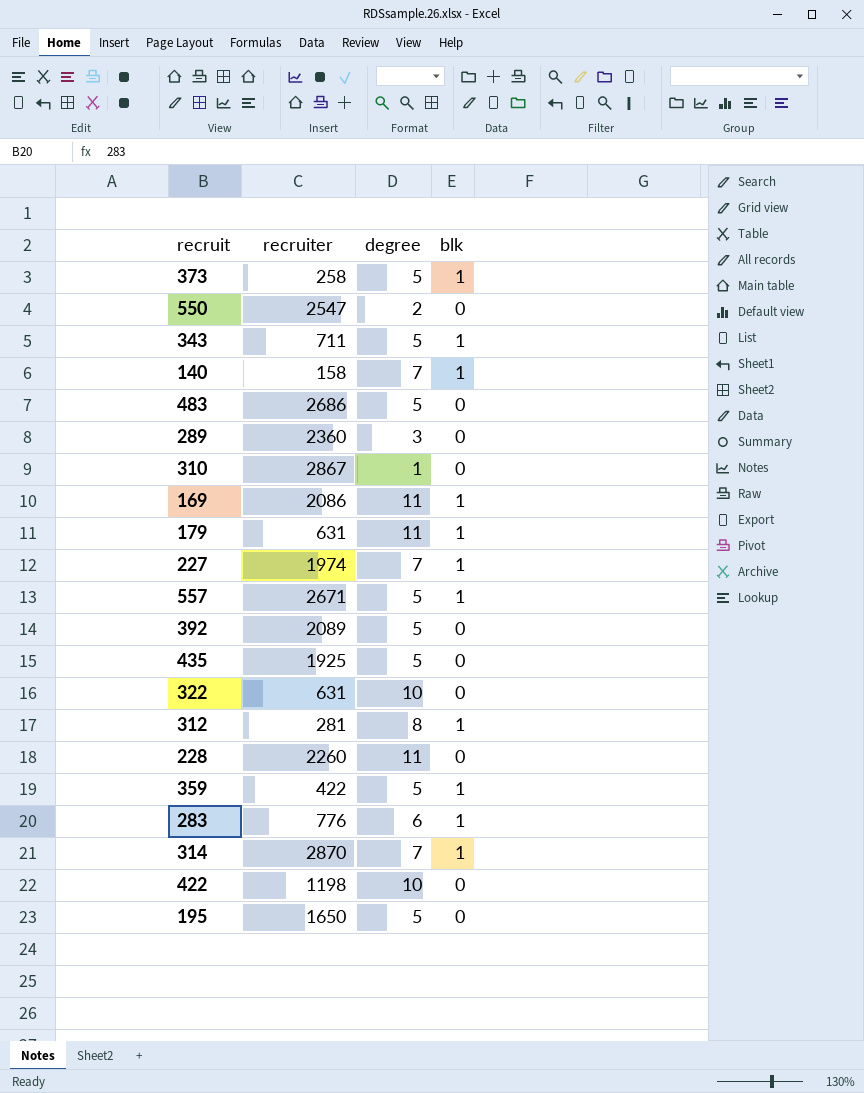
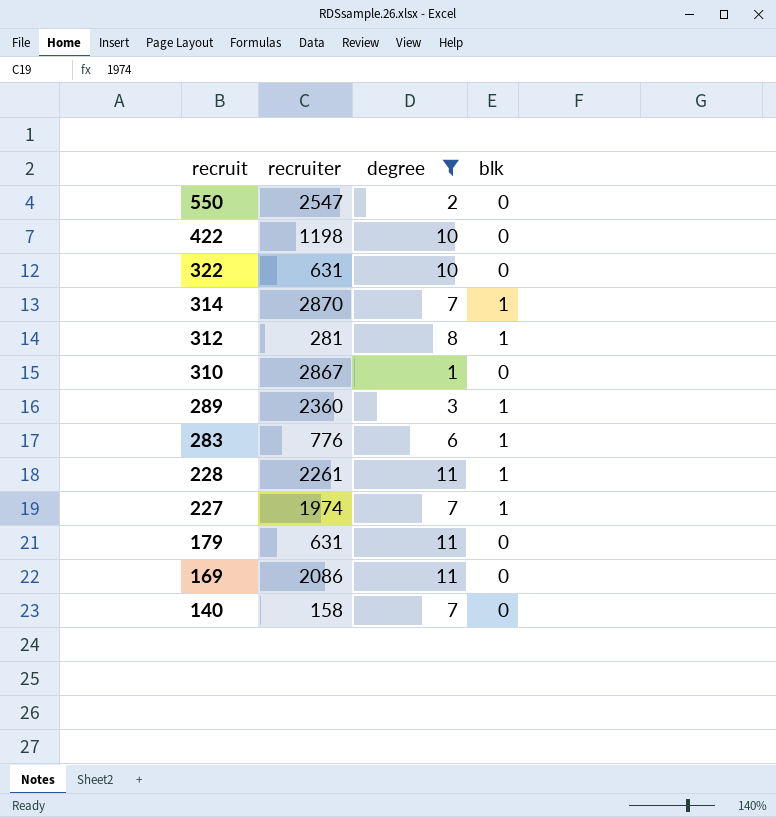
filter: none -> degree != 5
row order: none -> recruit descending
289 | blk: 0 -> 1
228 | recruiter: 2260 -> 2261
228 | blk: 0 -> 1
179 | blk: 1 -> 0
169 | blk: 1 -> 0
140 | blk: 1 -> 0

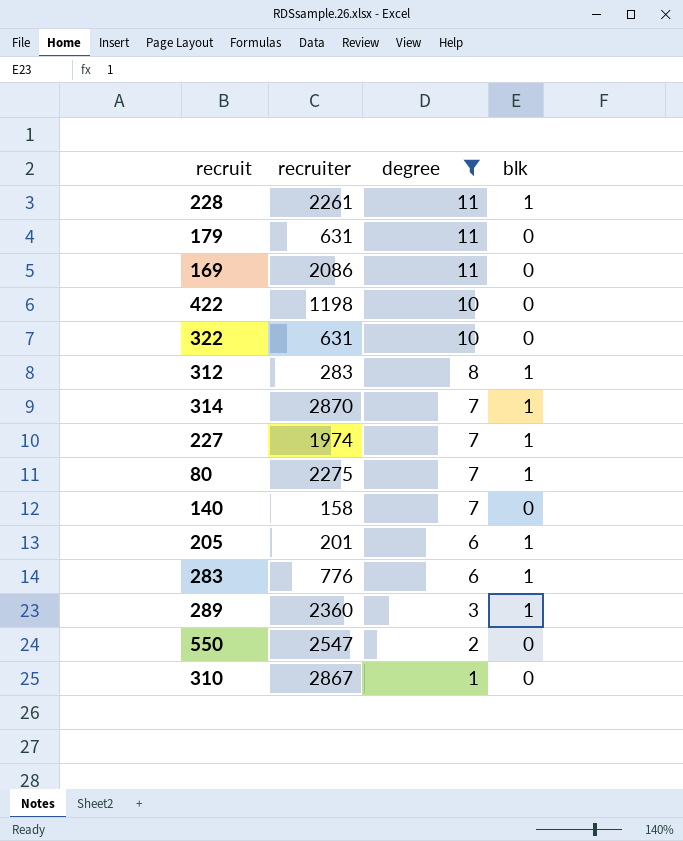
row order: recruit descending -> degree descending
312 | recruiter: 281 -> 283
row 80: none -> 2275 | 7 | 1
row 205: none -> 201 | 6 | 1

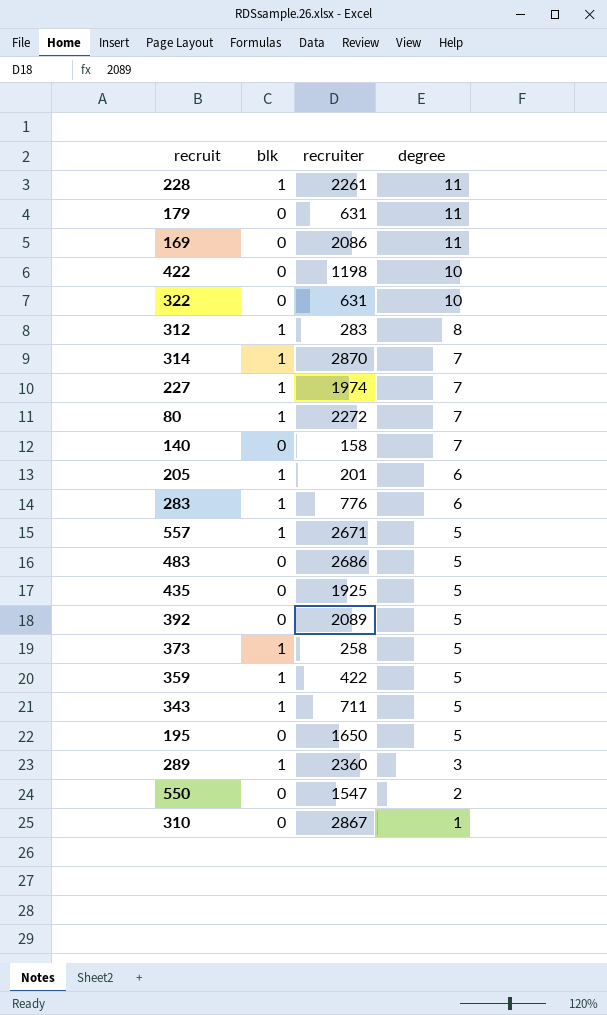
filter: degree != 5 -> none
column blk | position: 4 -> 2
80 | recruiter: 2275 -> 2272
550 | recruiter: 2547 -> 1547

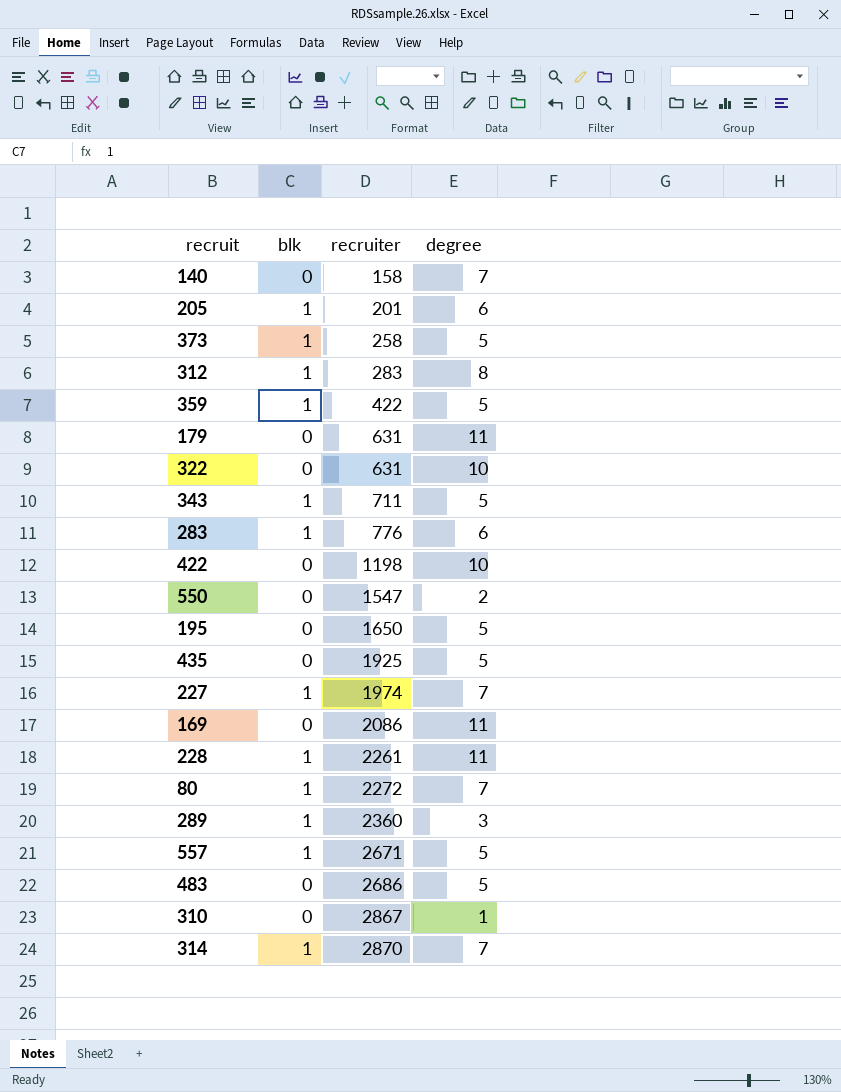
row order: degree descending -> recruiter ascending
row 392: 0 | 2089 | 5 -> none

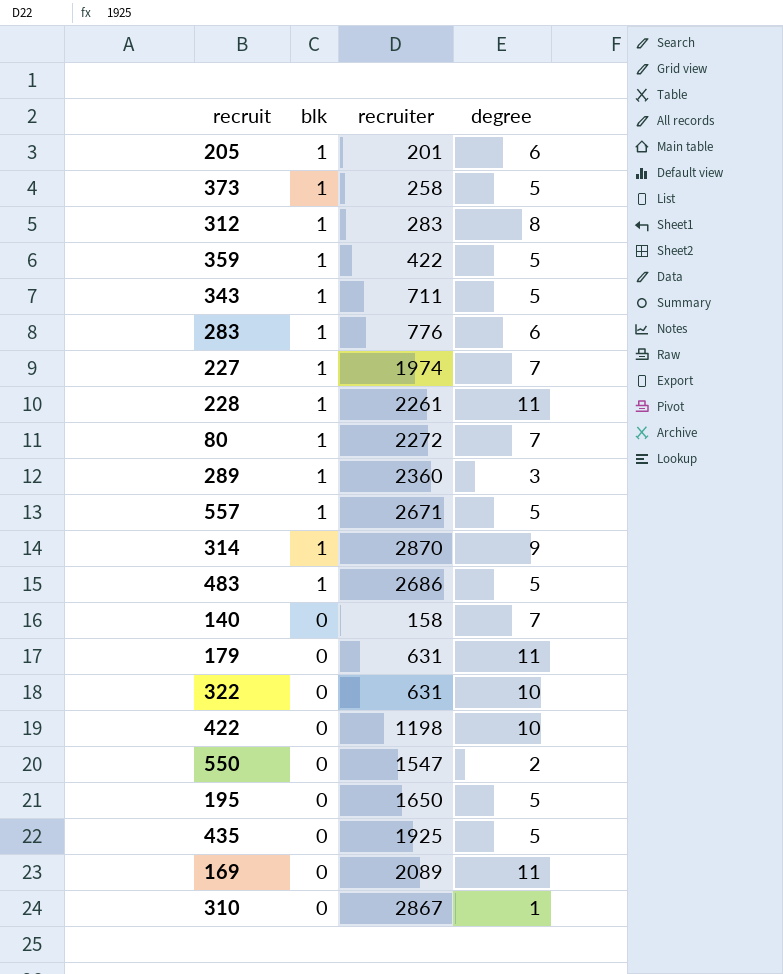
row order: recruiter ascending -> blk descending
314 | degree: 7 -> 9
483 | blk: 0 -> 1
169 | recruiter: 2086 -> 2089

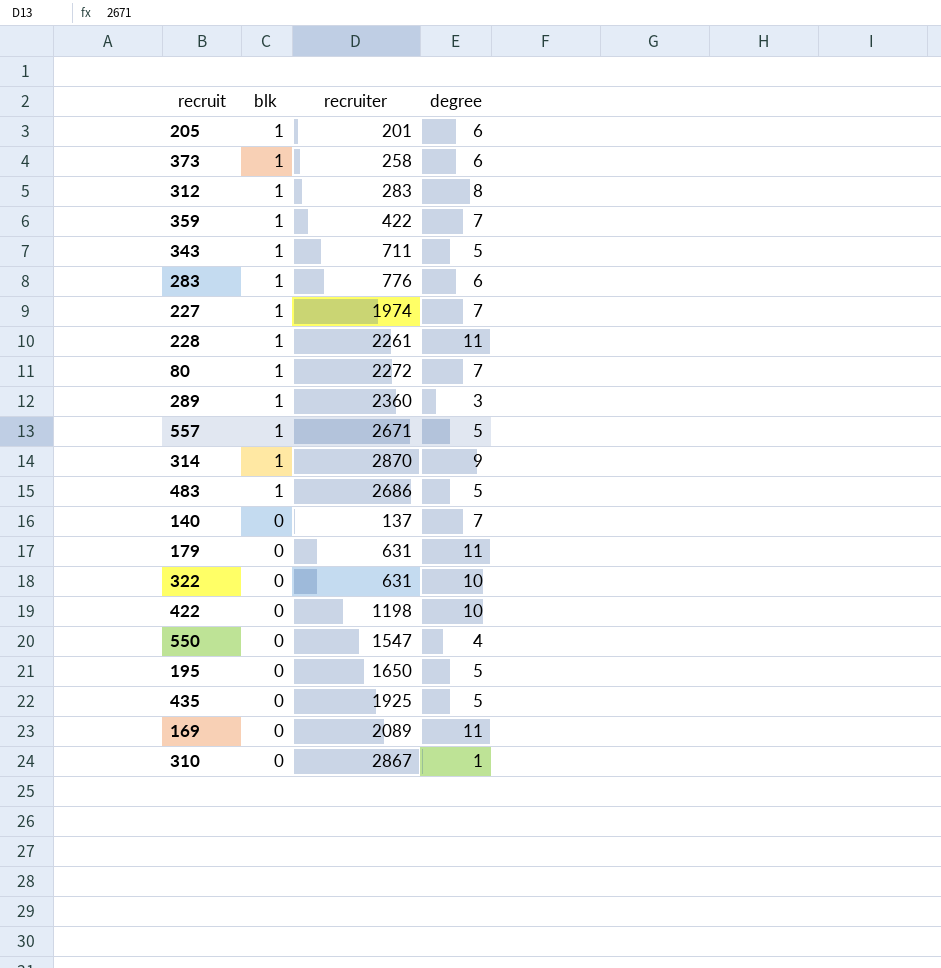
373 | degree: 5 -> 6
359 | degree: 5 -> 7
140 | recruiter: 158 -> 137
550 | degree: 2 -> 4

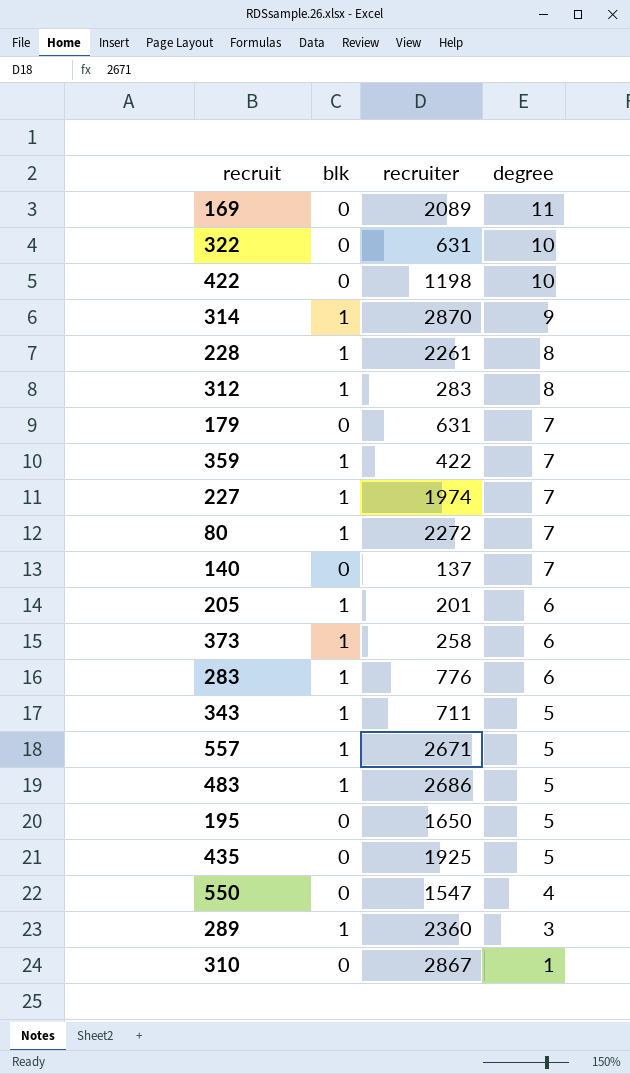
row order: blk descending -> degree descending
228 | degree: 11 -> 8
179 | degree: 11 -> 7

